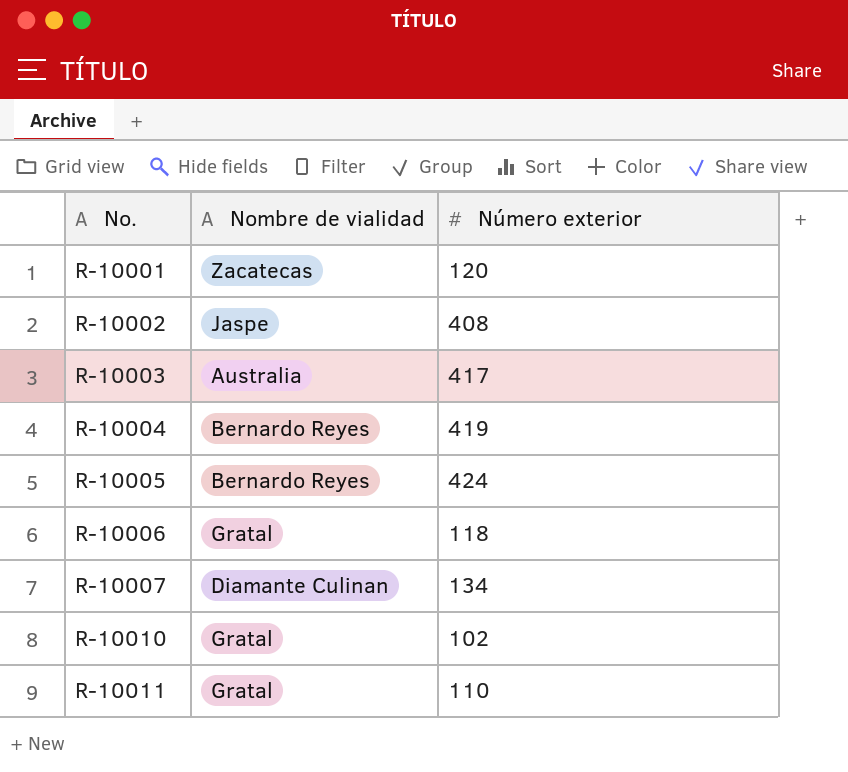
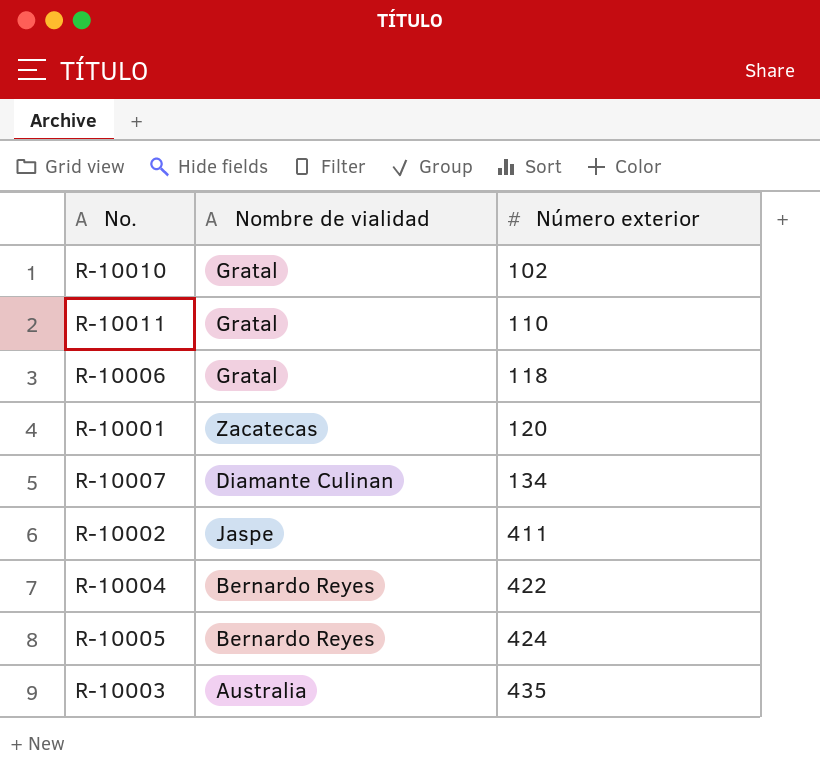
row order: No. ascending -> Número exterior ascending
R-10002 | Número exterior: 408 -> 411
R-10004 | Número exterior: 419 -> 422
R-10003 | Número exterior: 417 -> 435

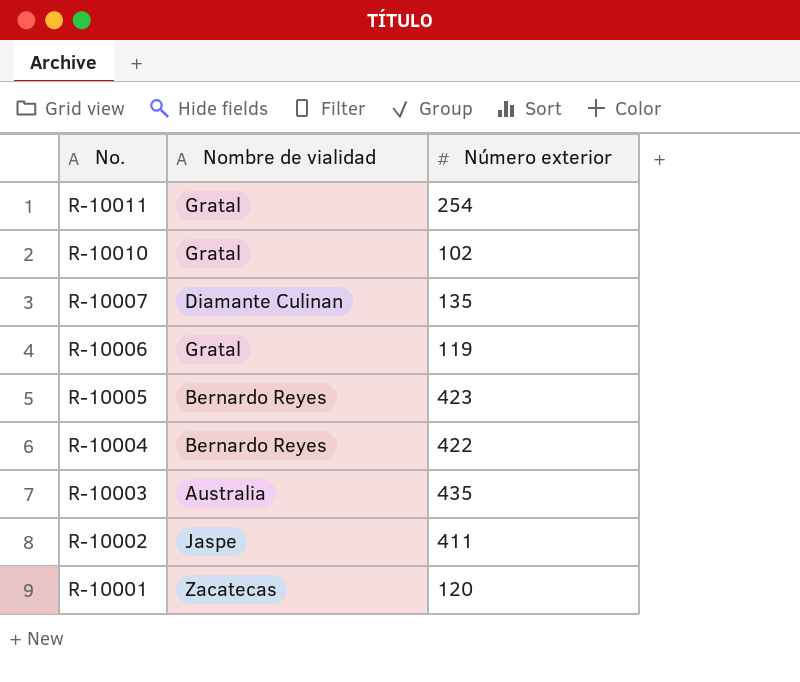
row order: Número exterior ascending -> No. descending
R-10011 | Número exterior: 110 -> 254
R-10007 | Número exterior: 134 -> 135
R-10006 | Número exterior: 118 -> 119
R-10005 | Número exterior: 424 -> 423

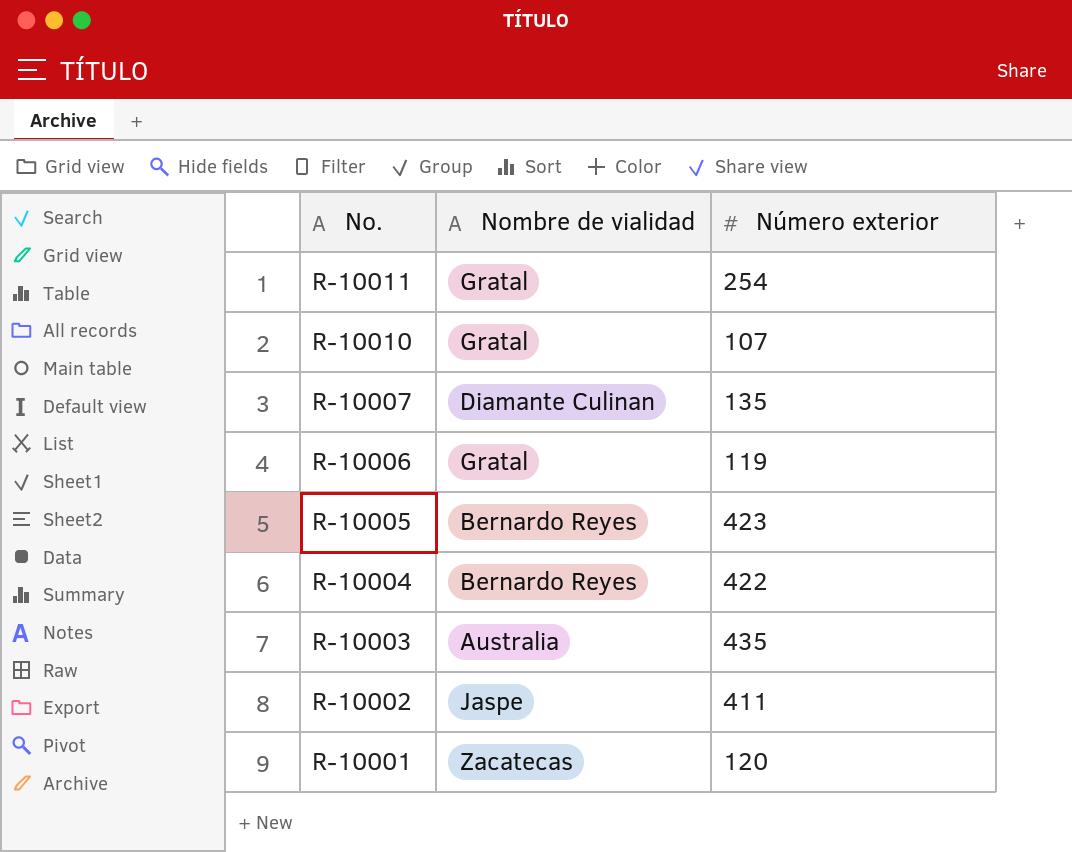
R-10010 | Número exterior: 102 -> 107

